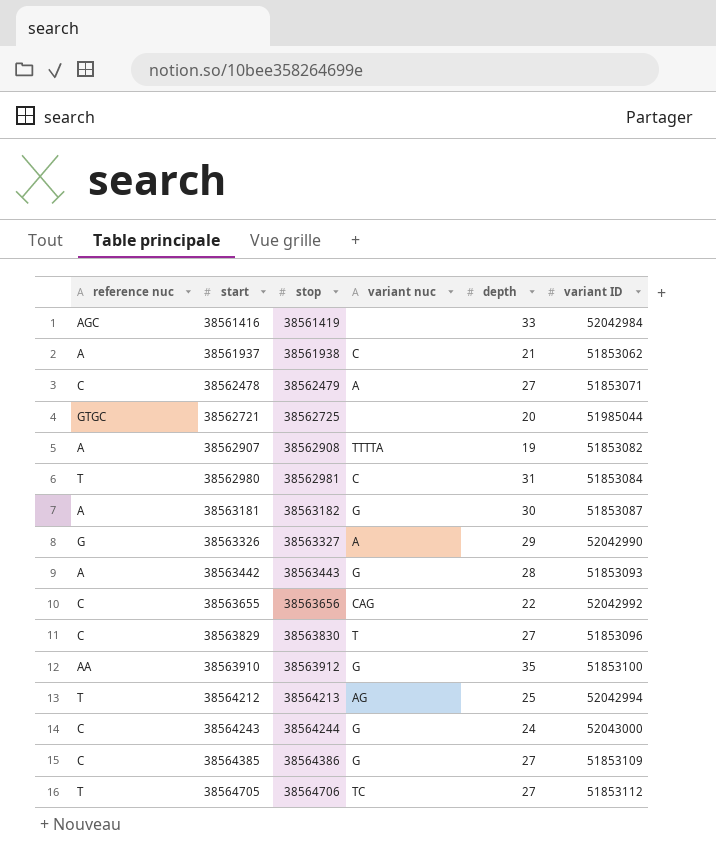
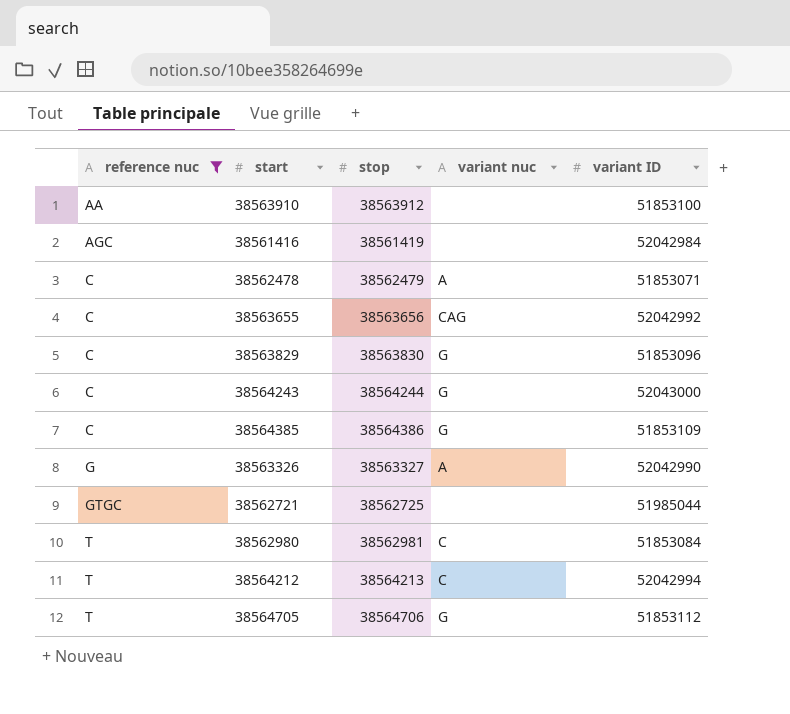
filter: none -> reference nuc != A
row order: start ascending -> reference nuc ascending
column depth | position: 5 -> none
38563910 | variant nuc: G -> none
38563829 | variant nuc: T -> G
38564212 | variant nuc: AG -> C
38564705 | variant nuc: TC -> G

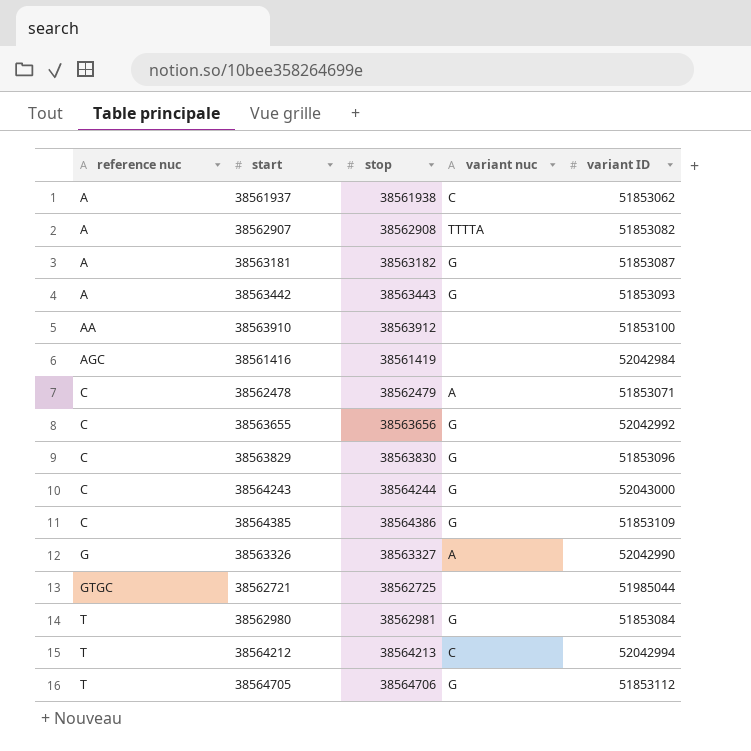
filter: reference nuc != A -> none
38563655 | variant nuc: CAG -> G
38562980 | variant nuc: C -> G

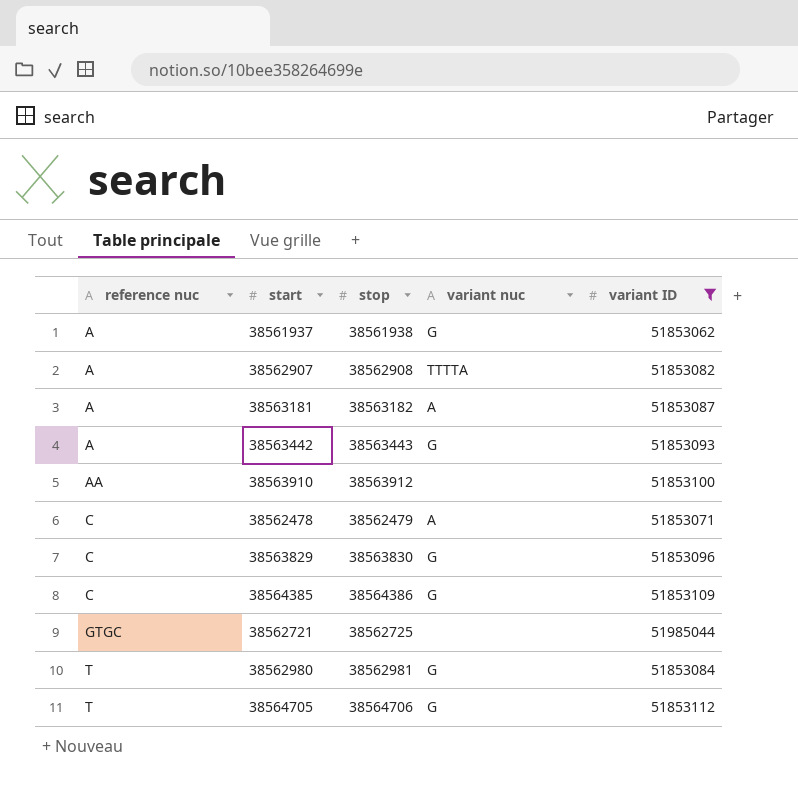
filter: none -> variant ID <= 51985044
38561937 | variant nuc: C -> G
38563181 | variant nuc: G -> A

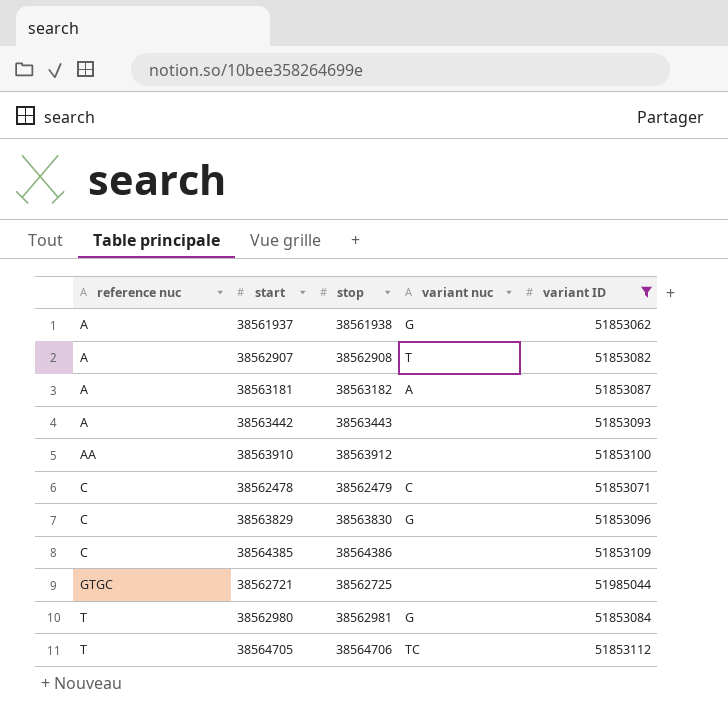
38562907 | variant nuc: TTTTA -> T
38563442 | variant nuc: G -> none
38562478 | variant nuc: A -> C
38564385 | variant nuc: G -> none
38564705 | variant nuc: G -> TC

